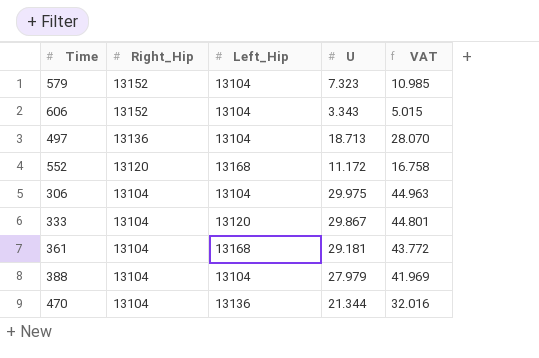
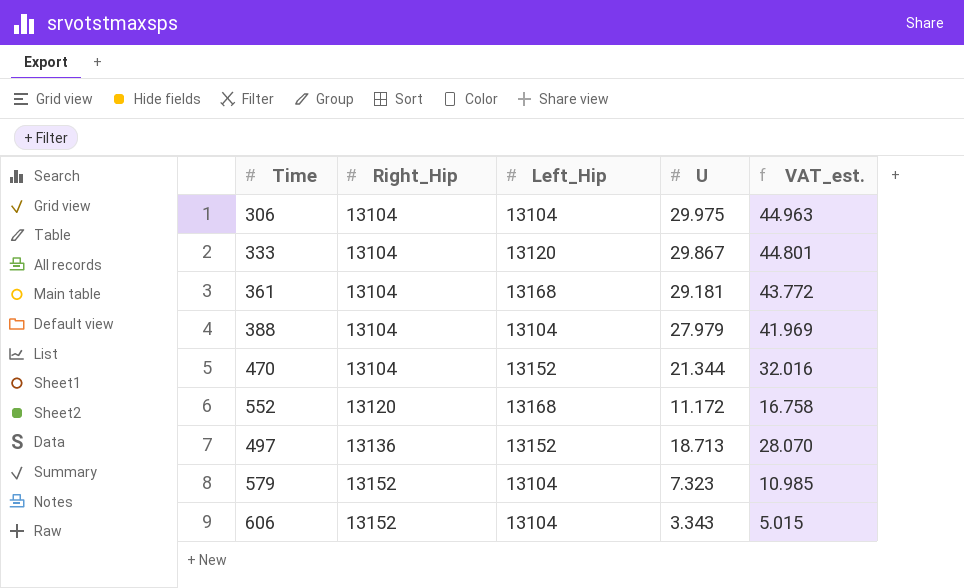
row order: Right_Hip descending -> Right_Hip ascending
column name: VAT -> VAT_est.
470 | Left_Hip: 13136 -> 13152
497 | Left_Hip: 13104 -> 13152

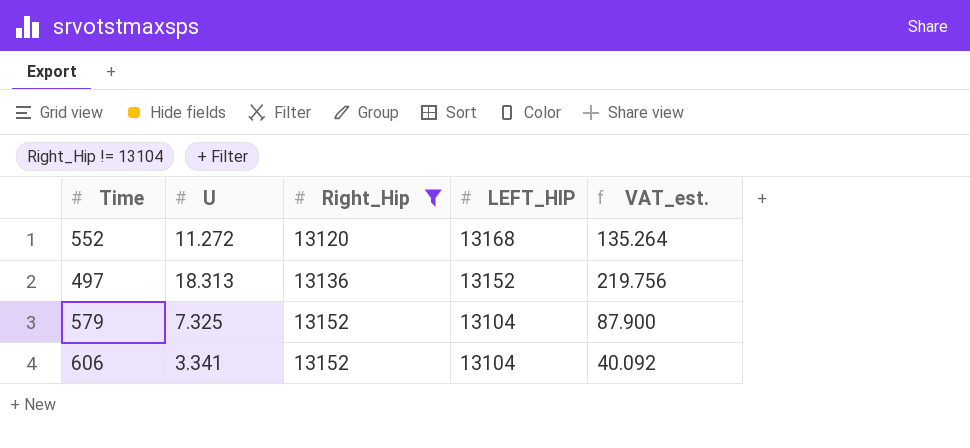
filter: none -> Right_Hip != 13104
column U | position: 4 -> 2
column name: Left_Hip -> LEFT_HIP
column VAT_est. | formula: [U] * 1.5 -> [U] * 12
552 | U: 11.172 -> 11.272
497 | U: 18.713 -> 18.313
579 | U: 7.323 -> 7.325
606 | U: 3.343 -> 3.341

